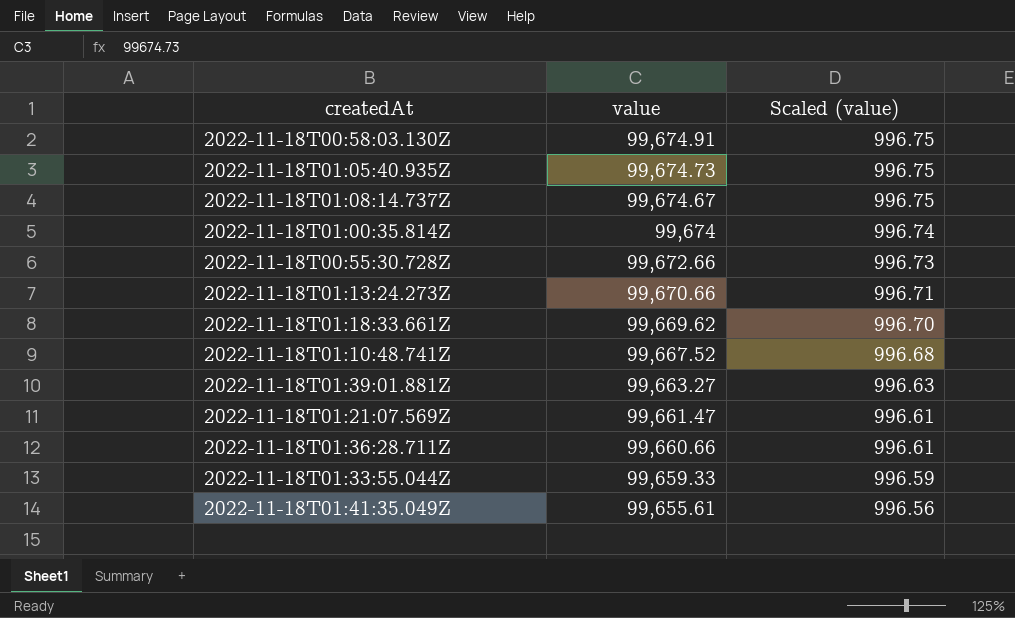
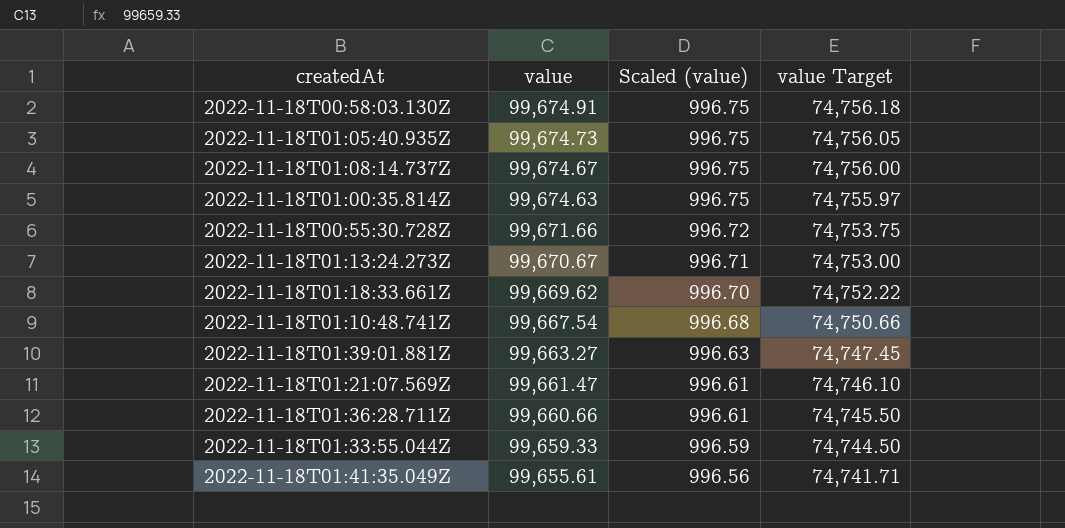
column value Target | formula: none -> [value] * 0.75
2022-11-18T01:00:35.814Z | value: 99,674 -> 99,674.63
2022-11-18T01:00:35.814Z | Scaled (value): 996.74 -> 996.75
2022-11-18T00:55:30.728Z | value: 99,672.66 -> 99,671.66
2022-11-18T00:55:30.728Z | Scaled (value): 996.73 -> 996.72
2022-11-18T01:13:24.273Z | value: 99,670.66 -> 99,670.67
2022-11-18T01:10:48.741Z | value: 99,667.52 -> 99,667.54

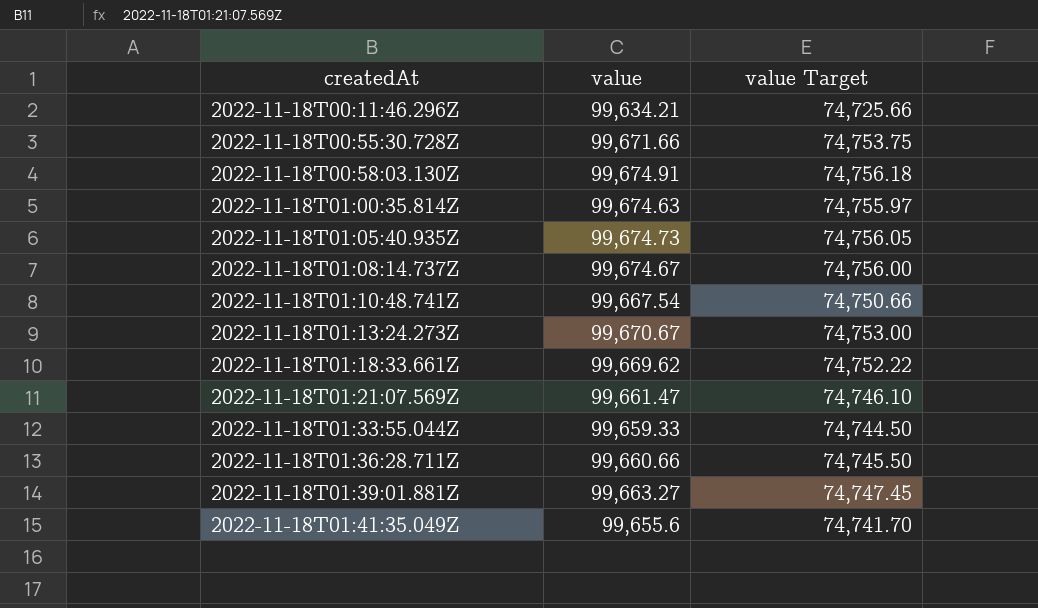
row order: value descending -> createdAt ascending
column Scaled (value) | formula: [value] * 0.01 -> none
row 2022-11-18T00:11:46.296Z: none -> 99,634.21 | 74,725.66
2022-11-18T01:41:35.049Z | value: 99,655.61 -> 99,655.6
2022-11-18T01:41:35.049Z | value Target: 74,741.71 -> 74,741.70

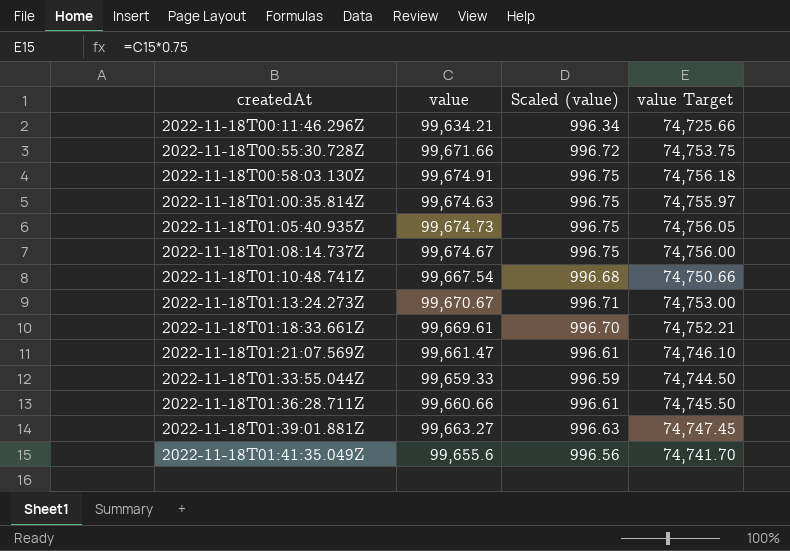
column Scaled (value) | formula: none -> [value] * 0.01
2022-11-18T01:18:33.661Z | value: 99,669.62 -> 99,669.61
2022-11-18T01:18:33.661Z | value Target: 74,752.22 -> 74,752.21

